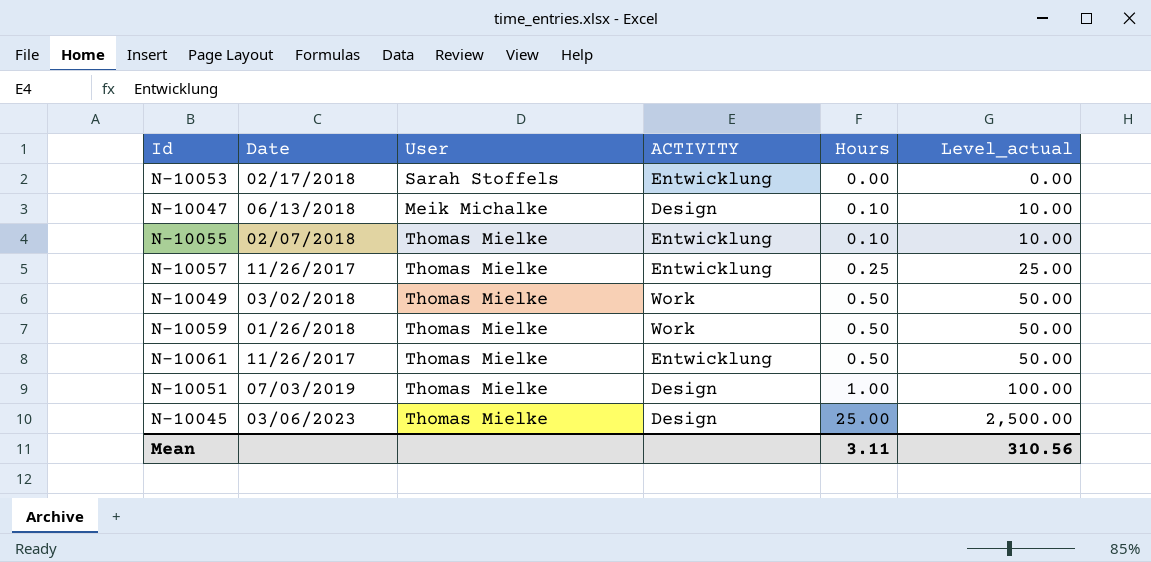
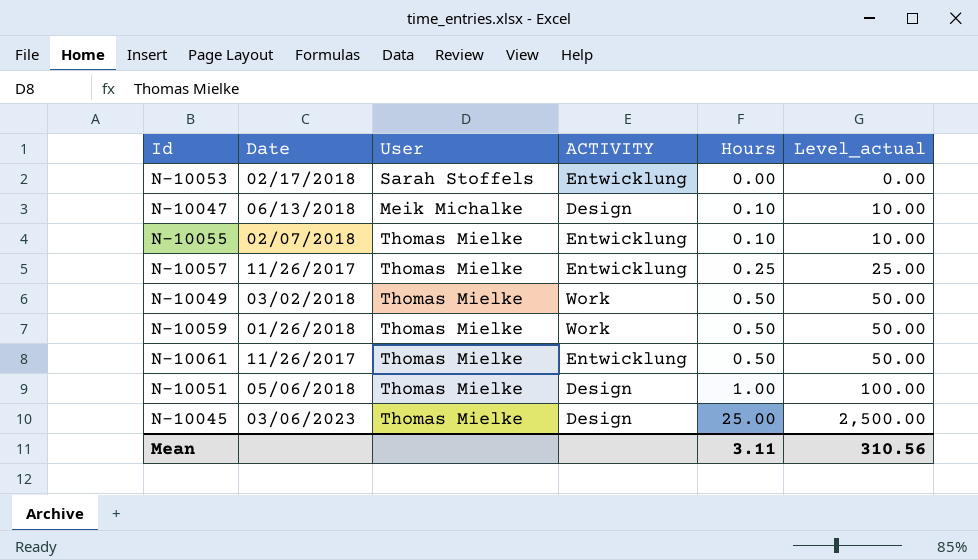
N-10051 | Date: 07/03/2019 -> 05/06/2018

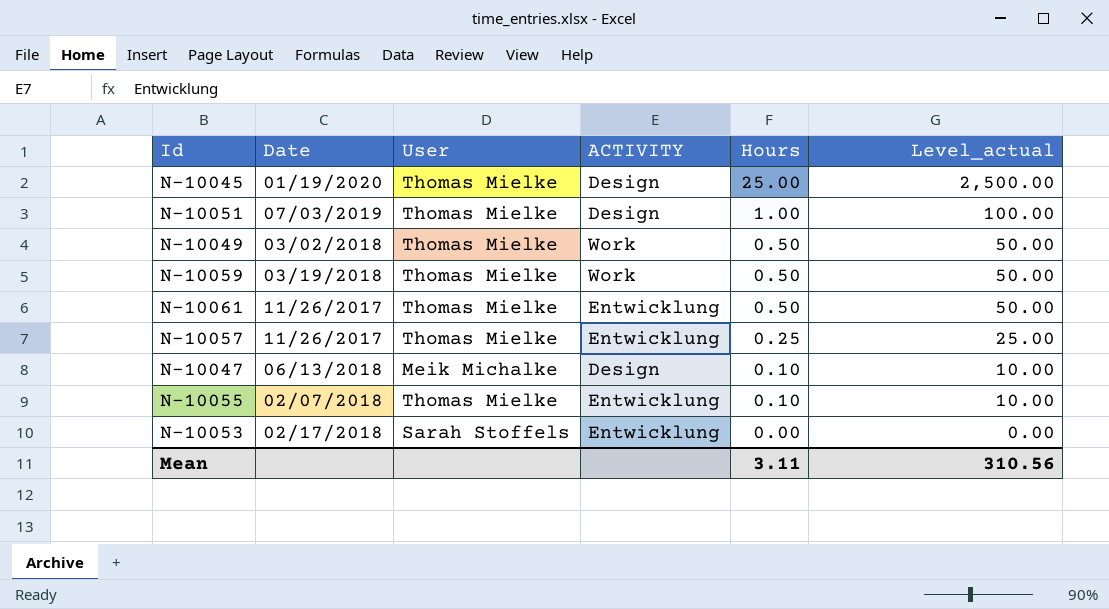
row order: Hours ascending -> Hours descending
N-10045 | Date: 03/06/2023 -> 01/19/2020
N-10051 | Date: 05/06/2018 -> 07/03/2019
N-10059 | Date: 01/26/2018 -> 03/19/2018

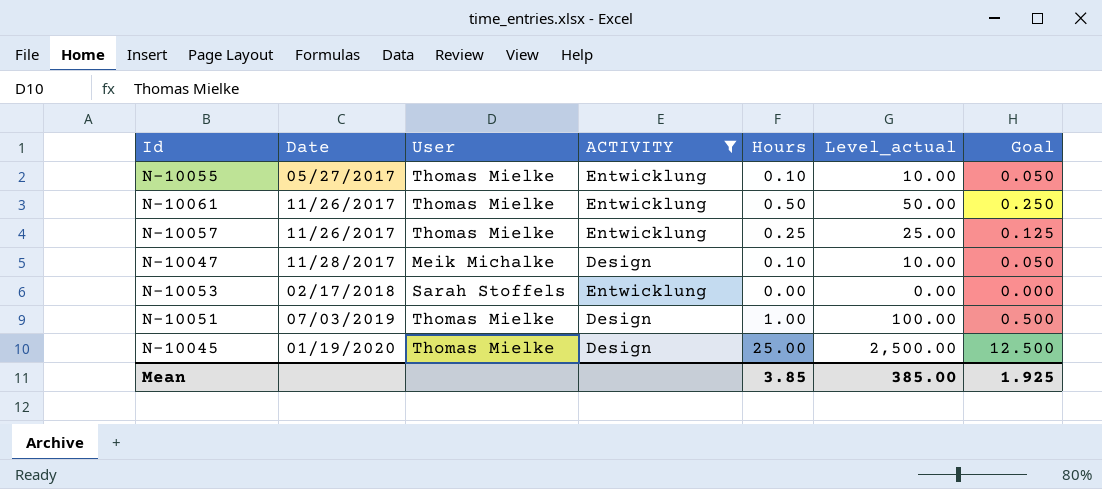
filter: none -> ACTIVITY != Work
row order: Hours descending -> Date ascending
column Goal | formula: none -> [Hours] * 0.5
N-10055 | Date: 02/07/2018 -> 05/27/2017
N-10047 | Date: 06/13/2018 -> 11/28/2017
Mean | Hours: 3.11 -> 3.85
Mean | Level_actual: 310.56 -> 385.00

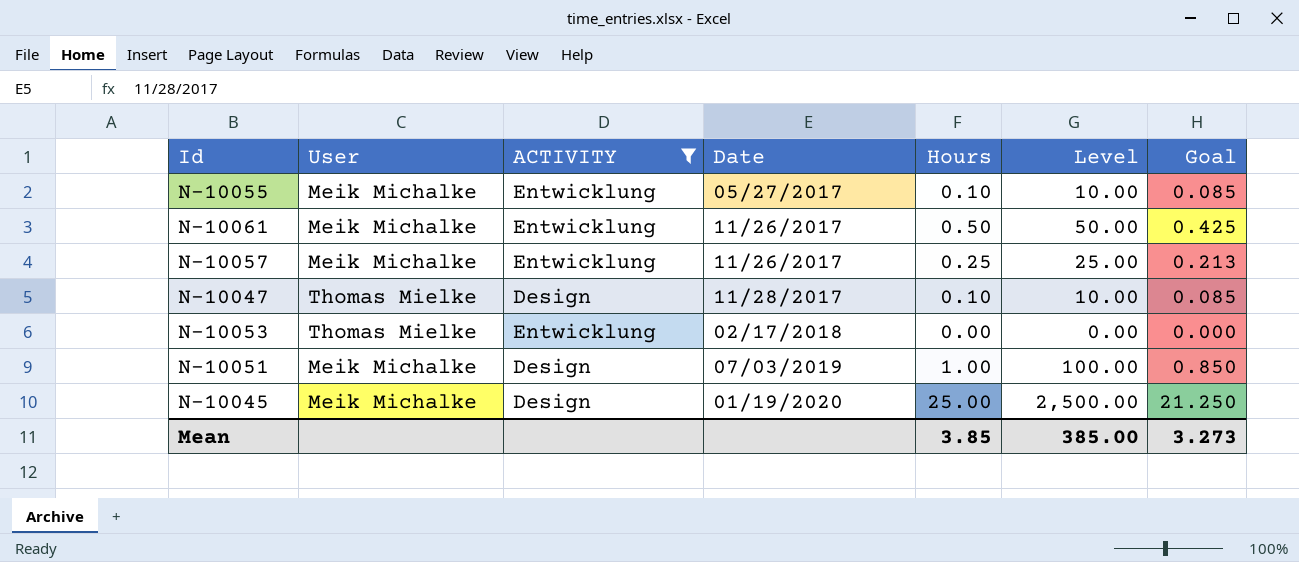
column Date | position: 2 -> 4
column name: Level_actual -> Level
column Goal | formula: [Hours] * 0.5 -> [Hours] * 0.85
N-10055 | User: Thomas Mielke -> Meik Michalke
N-10061 | User: Thomas Mielke -> Meik Michalke
N-10057 | User: Thomas Mielke -> Meik Michalke
N-10047 | User: Meik Michalke -> Thomas Mielke
N-10053 | User: Sarah Stoffels -> Thomas Mielke
N-10051 | User: Thomas Mielke -> Meik Michalke
N-10045 | User: Thomas Mielke -> Meik Michalke
Mean | Goal: 1.925 -> 3.273

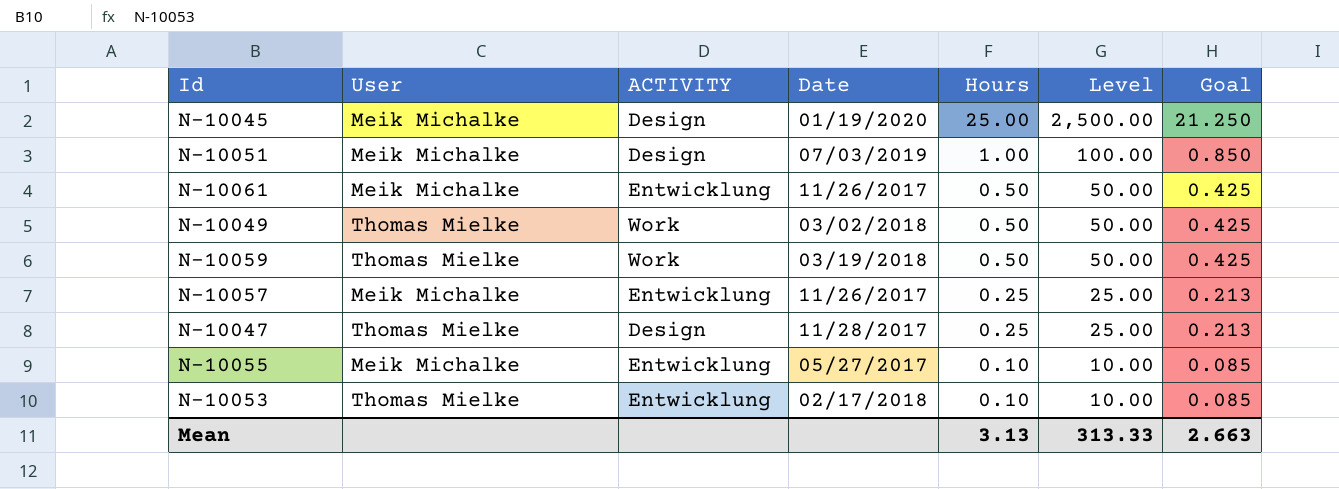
filter: ACTIVITY != Work -> none
row order: Date ascending -> Hours descending
N-10047 | Hours: 0.10 -> 0.25
N-10047 | Level: 10.00 -> 25.00
N-10047 | Goal: 0.085 -> 0.213
N-10053 | Hours: 0.00 -> 0.10
N-10053 | Level: 0.00 -> 10.00
N-10053 | Goal: 0.000 -> 0.085
Mean | Hours: 3.85 -> 3.13
Mean | Level: 385.00 -> 313.33
Mean | Goal: 3.273 -> 2.663

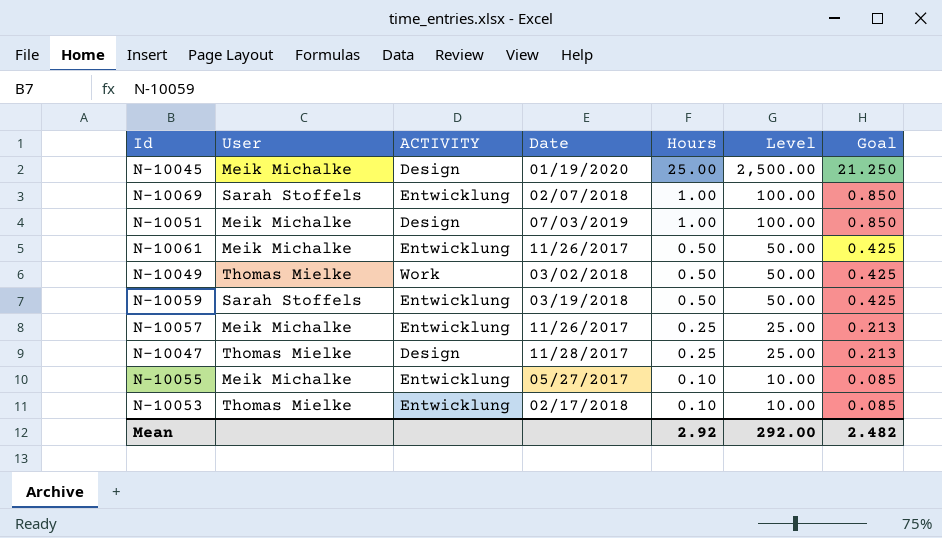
row N-10069: none -> Sarah Stoffels | Entwicklung | 02/07/2018 | 1.00 | 100.00 | 0.850
N-10059 | User: Thomas Mielke -> Sarah Stoffels
N-10059 | ACTIVITY: Work -> Entwicklung
Mean | Hours: 3.13 -> 2.92
Mean | Level: 313.33 -> 292.00
Mean | Goal: 2.663 -> 2.482

